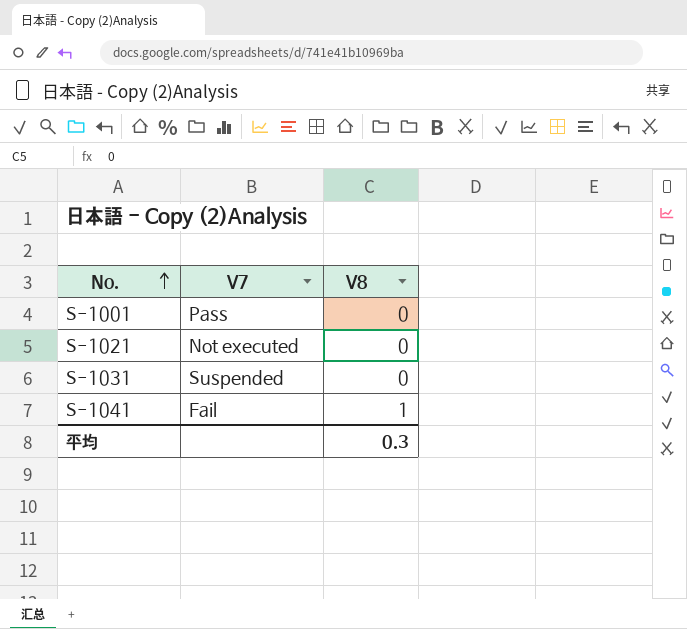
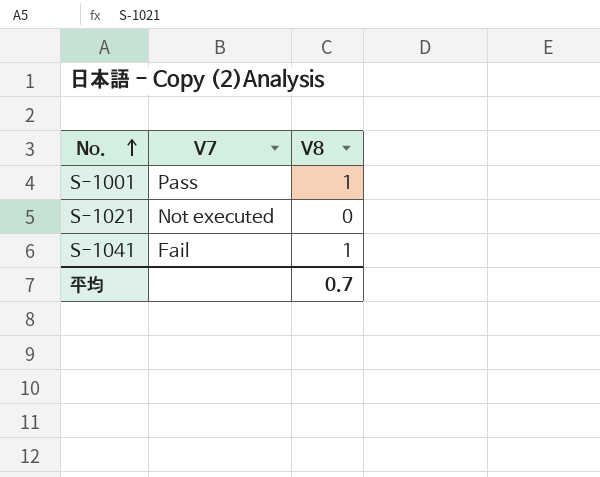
row S-1031: Suspended | 0 -> none
S-1001 | V8: 0 -> 1
平均 | V8: 0.3 -> 0.7

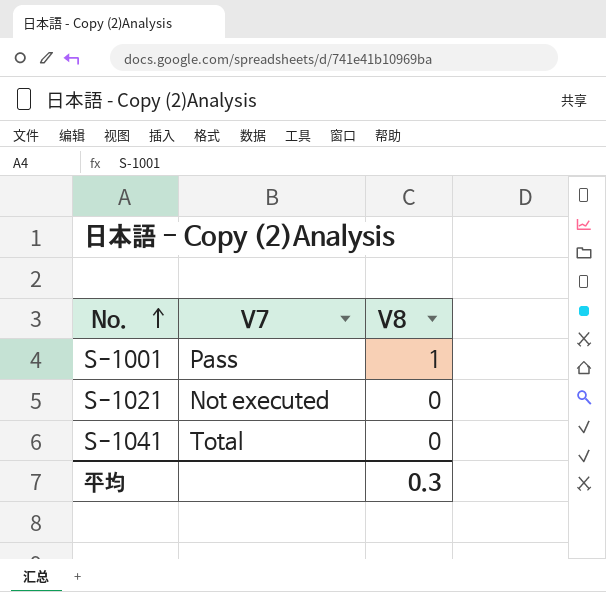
S-1041 | V7: Fail -> Total
S-1041 | V8: 1 -> 0
平均 | V8: 0.7 -> 0.3

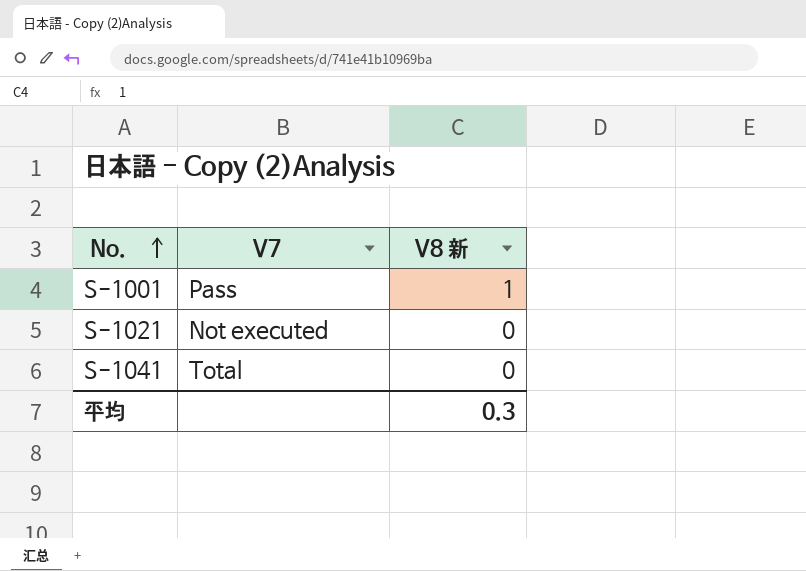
column name: V8 -> V8 新

